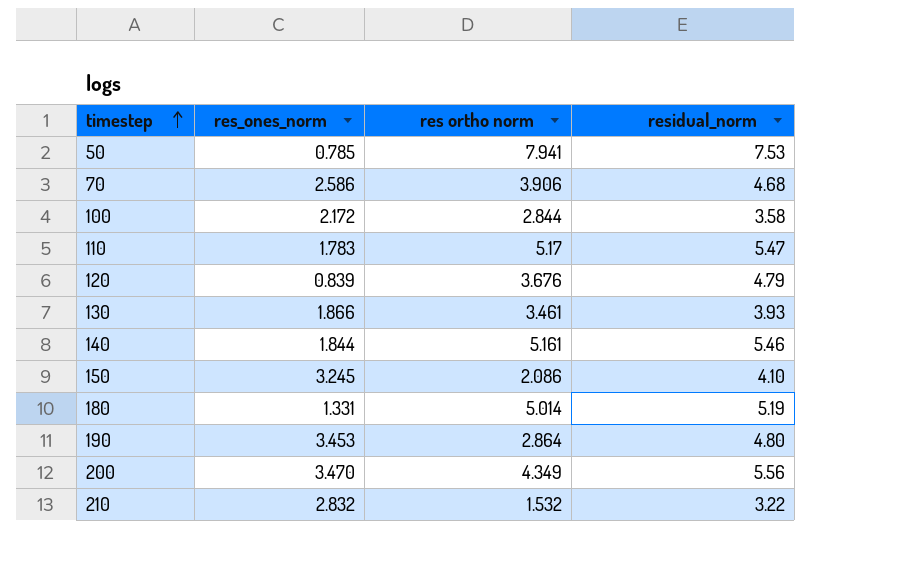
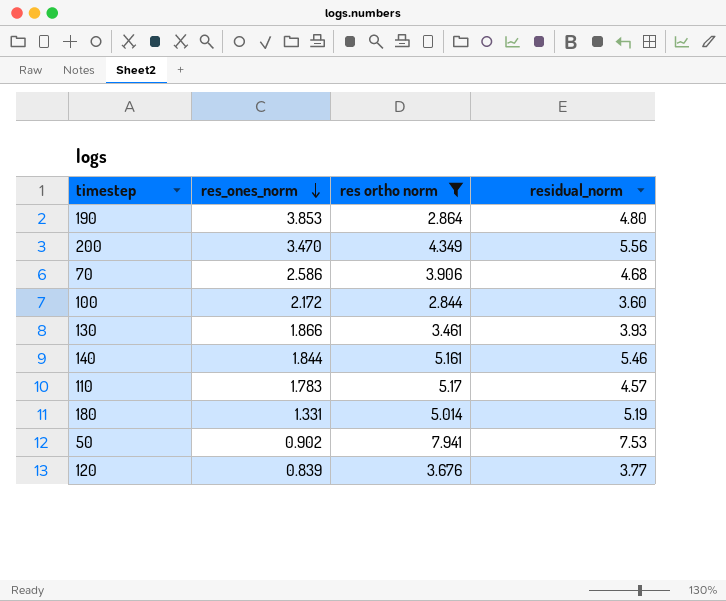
filter: none -> res ortho norm >= 2.844
row order: timestep ascending -> res_ones_norm descending
190 | res_ones_norm: 3.453 -> 3.853
100 | residual_norm: 3.58 -> 3.60
110 | residual_norm: 5.47 -> 4.57
50 | res_ones_norm: 0.785 -> 0.902
120 | residual_norm: 4.79 -> 3.77

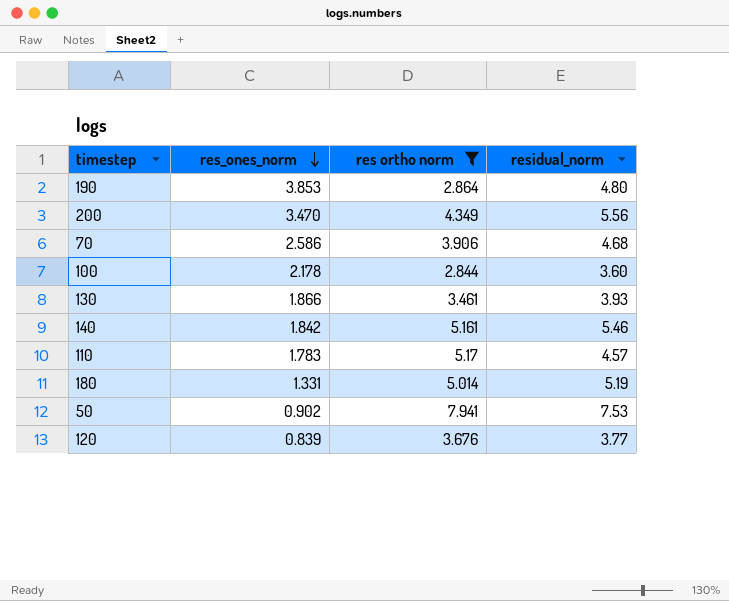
100 | res_ones_norm: 2.172 -> 2.178
140 | res_ones_norm: 1.844 -> 1.842

